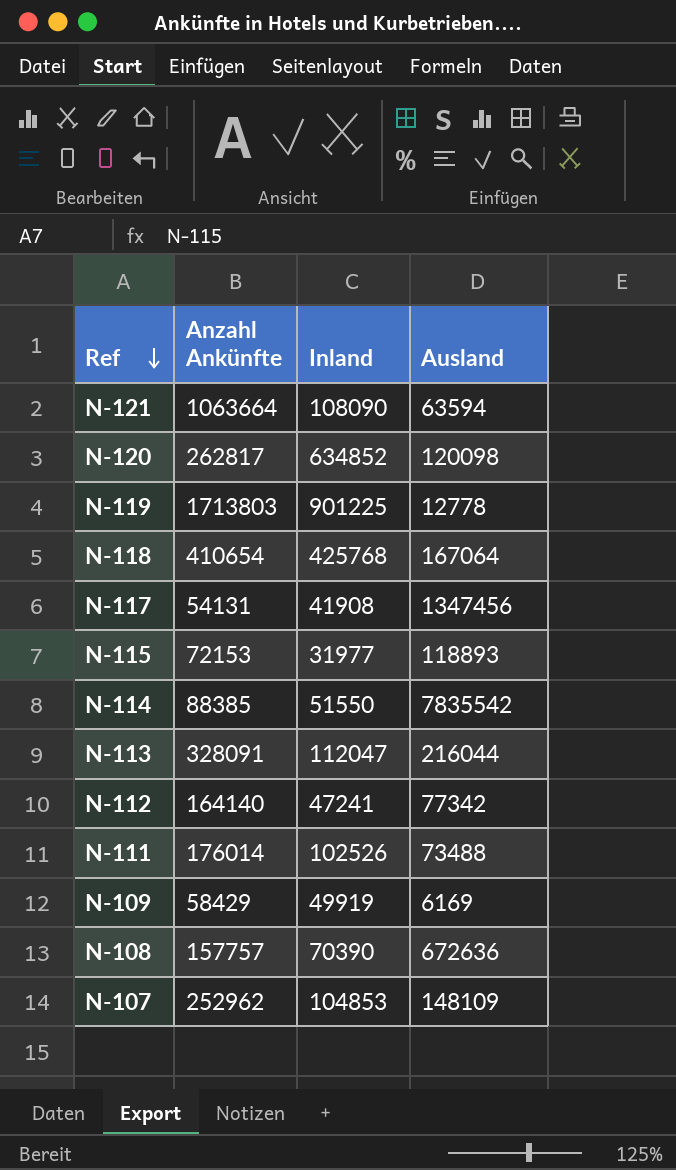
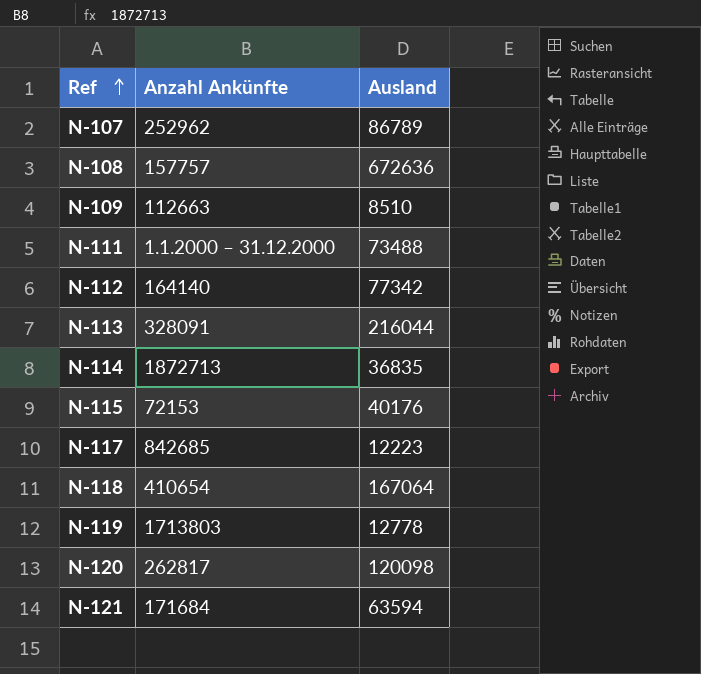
row order: Ref descending -> Ref ascending
column Inland | position: 3 -> none
N-107 | Ausland: 148109 -> 86789
N-109 | Anzahl Ankünfte: 58429 -> 112663
N-109 | Ausland: 6169 -> 8510
N-111 | Anzahl Ankünfte: 176014 -> 1.1.2000 – 31.12.2000
N-114 | Anzahl Ankünfte: 88385 -> 1872713
N-114 | Ausland: 7835542 -> 36835
N-115 | Ausland: 118893 -> 40176
N-117 | Anzahl Ankünfte: 54131 -> 842685
N-117 | Ausland: 1347456 -> 12223
N-121 | Anzahl Ankünfte: 1063664 -> 171684

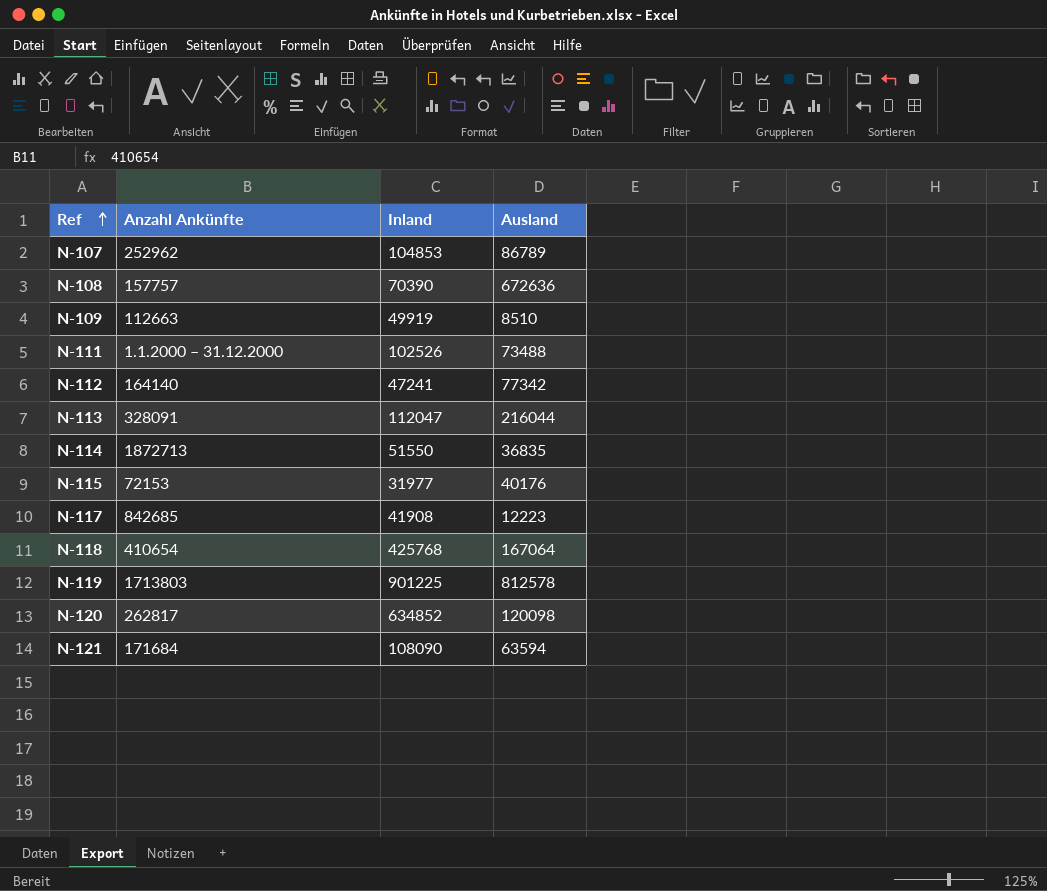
column Inland | position: none -> 3
N-119 | Ausland: 12778 -> 812578

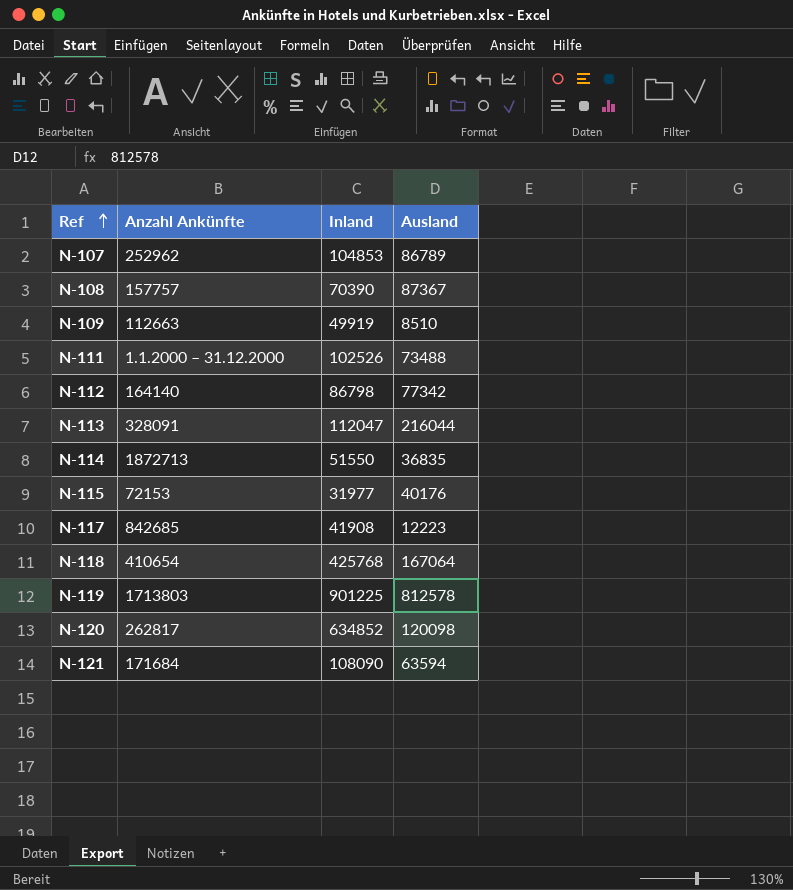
N-108 | Ausland: 672636 -> 87367
N-112 | Inland: 47241 -> 86798

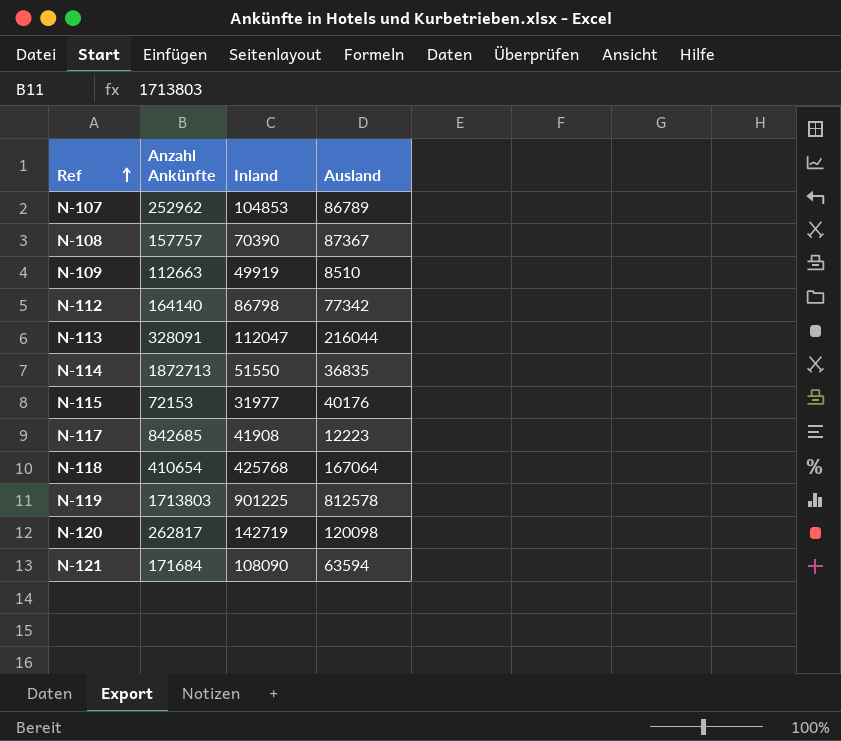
row N-111: 1.1.2000 – 31.12.2000 | 102526 | 73488 -> none
N-120 | Inland: 634852 -> 142719

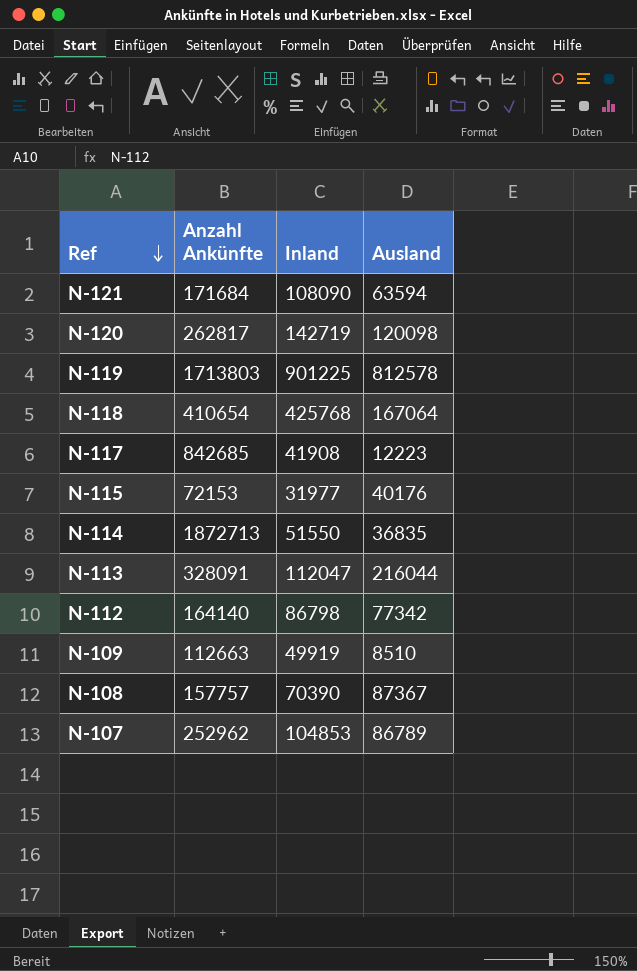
row order: Ref ascending -> Ref descending

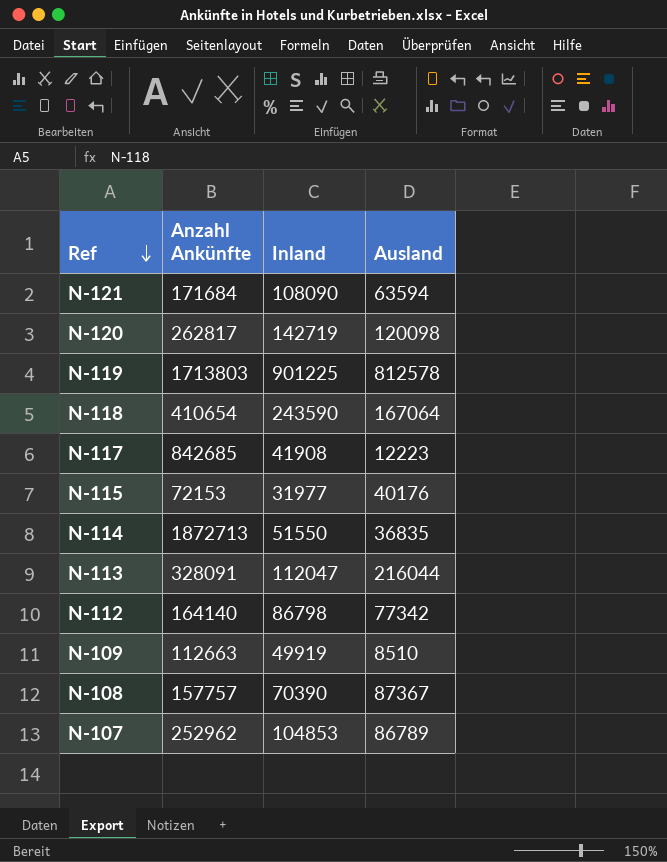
N-118 | Inland: 425768 -> 243590

